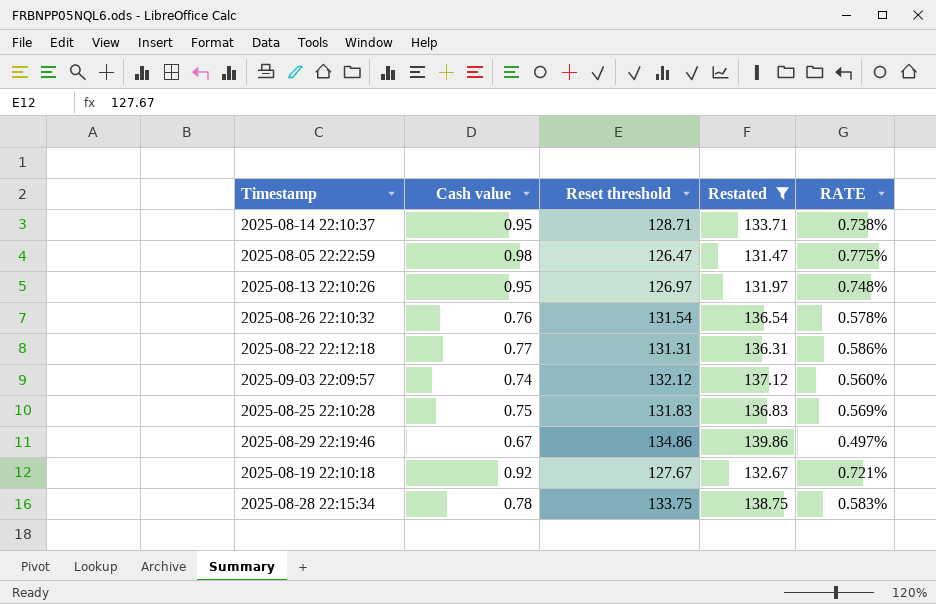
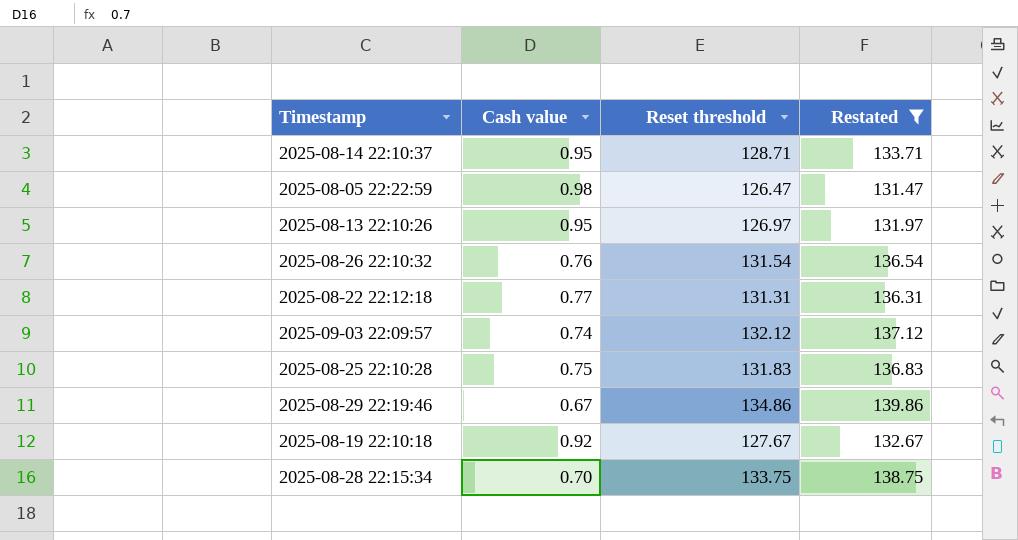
column RATE | formula: [Cash value] / [Reset threshold] -> none
2025-08-28 22:15:34 | Cash value: 0.78 -> 0.70

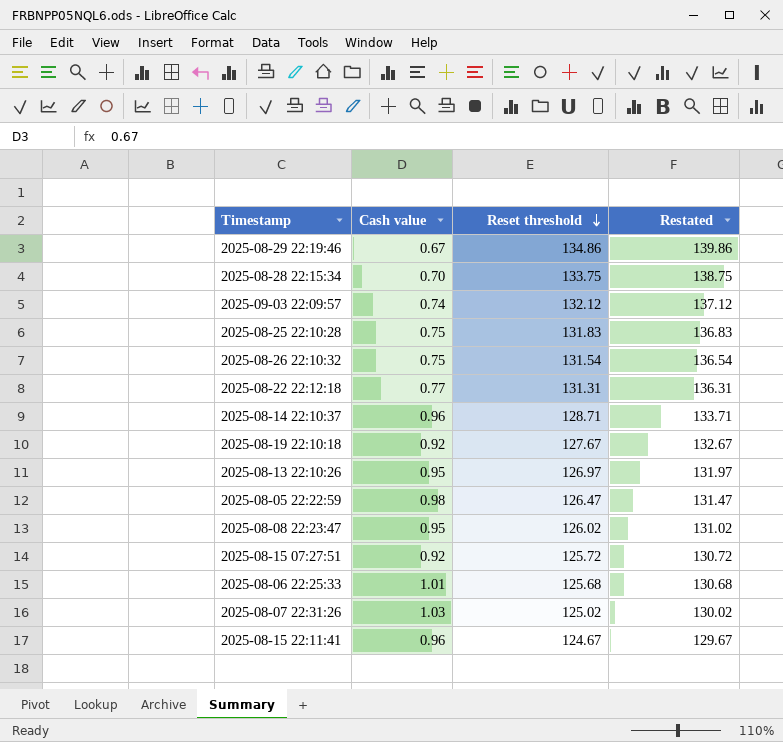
filter: Restated >= 131.47 -> none
row order: none -> Reset threshold descending
2025-08-26 22:10:32 | Cash value: 0.76 -> 0.75
2025-08-14 22:10:37 | Cash value: 0.95 -> 0.96

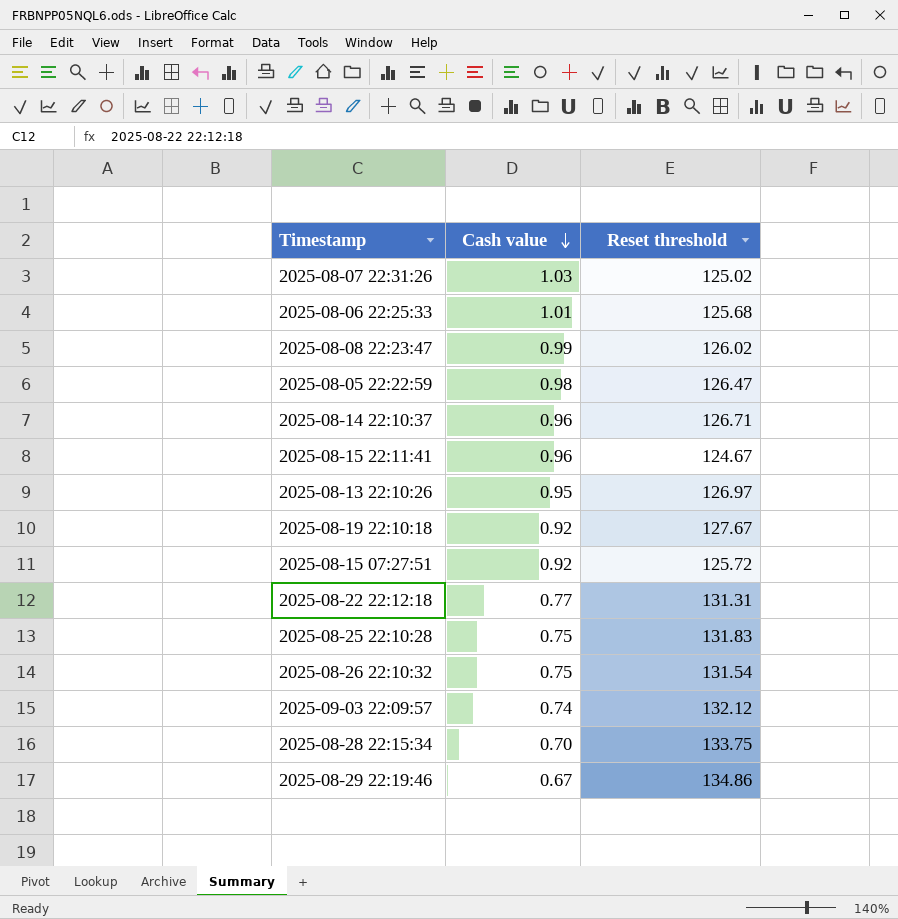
row order: Reset threshold descending -> Cash value descending
column Restated | formula: [Reset threshold] + 5 -> none
2025-08-08 22:23:47 | Cash value: 0.95 -> 0.99
2025-08-14 22:10:37 | Reset threshold: 128.71 -> 126.71

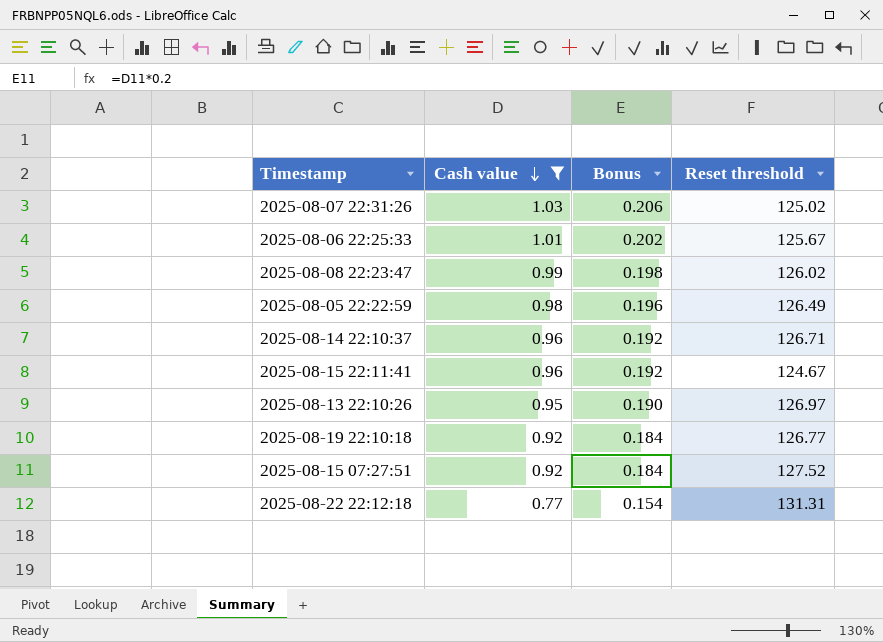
filter: none -> Cash value >= 0.77
column Bonus | formula: none -> [Cash value] * 0.2
2025-08-06 22:25:33 | Reset threshold: 125.68 -> 125.67
2025-08-05 22:22:59 | Reset threshold: 126.47 -> 126.49
2025-08-19 22:10:18 | Reset threshold: 127.67 -> 126.77
2025-08-15 07:27:51 | Reset threshold: 125.72 -> 127.52

